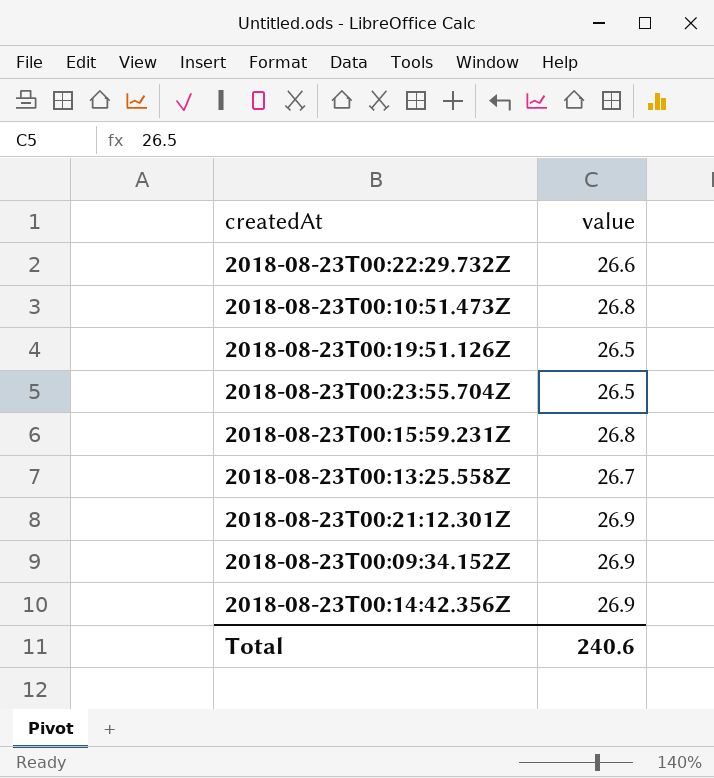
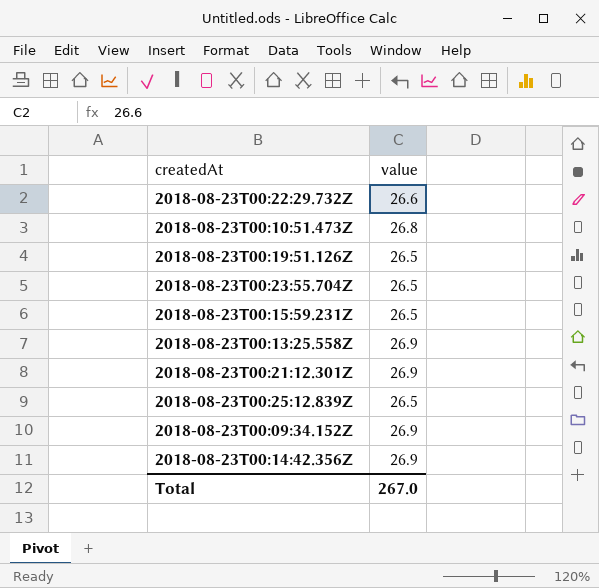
2018-08-23T00:15:59.231Z | value: 26.8 -> 26.5
2018-08-23T00:13:25.558Z | value: 26.7 -> 26.9
row 2018-08-23T00:25:12.839Z: none -> 26.5
Total | value: 240.6 -> 267.0

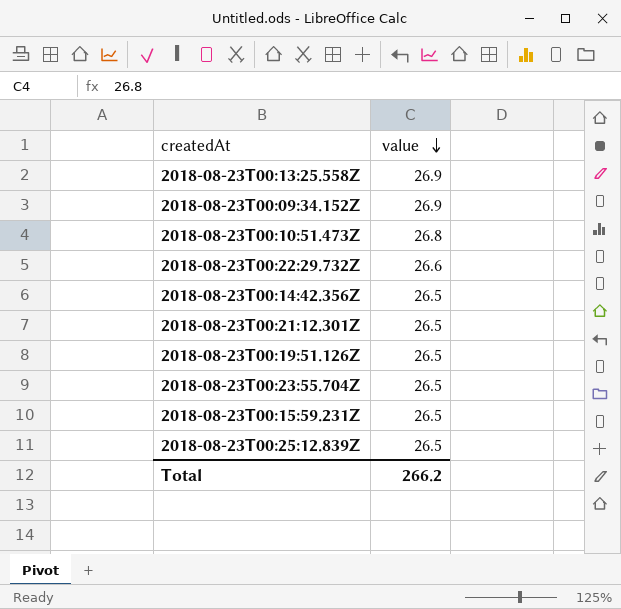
row order: none -> value descending
2018-08-23T00:14:42.356Z | value: 26.9 -> 26.5
2018-08-23T00:21:12.301Z | value: 26.9 -> 26.5
Total | value: 267.0 -> 266.2

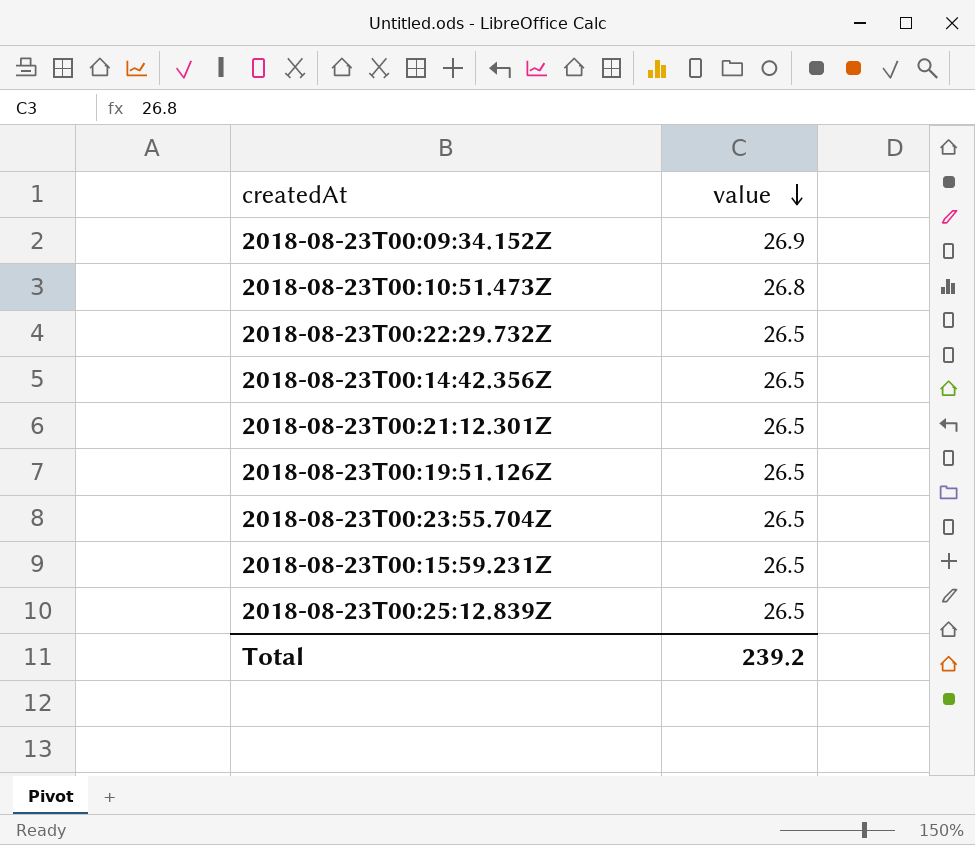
row 2018-08-23T00:13:25.558Z: 26.9 -> none
2018-08-23T00:22:29.732Z | value: 26.6 -> 26.5
Total | value: 266.2 -> 239.2

